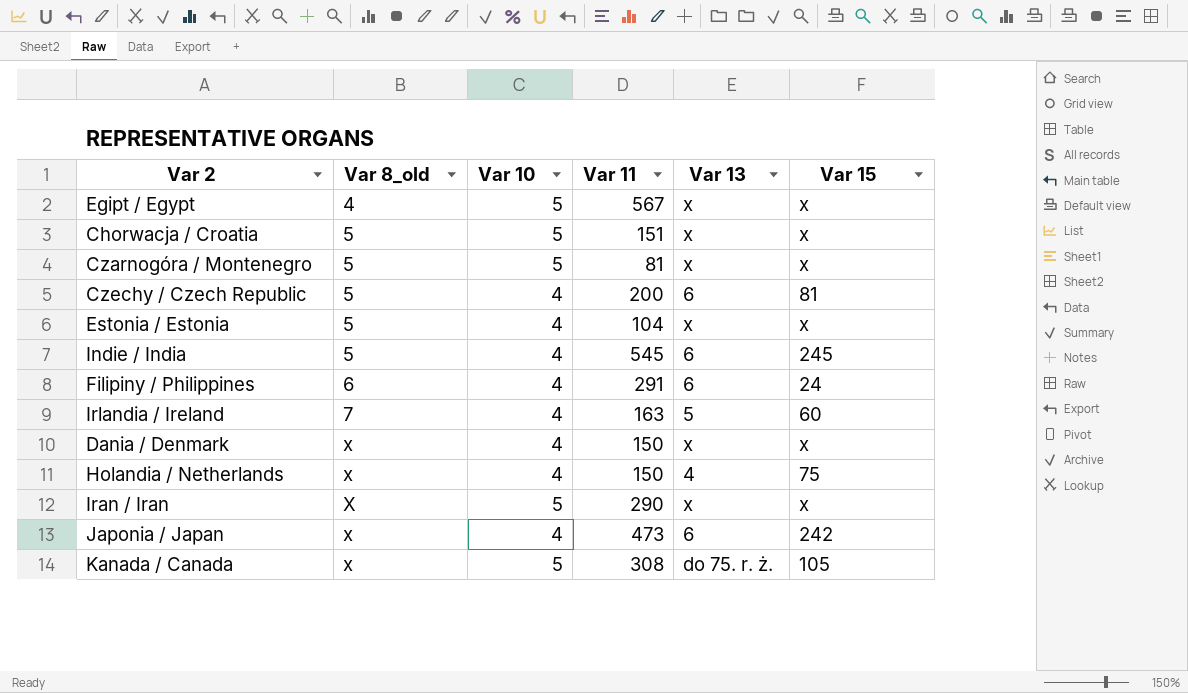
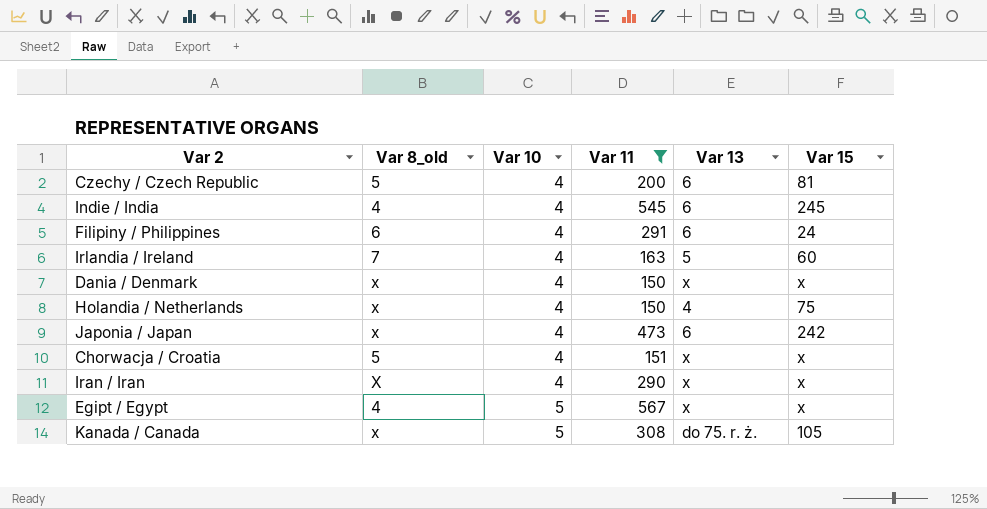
filter: none -> Var 11 >= 150
row order: Var 8_old ascending -> Var 10 ascending
Indie / India | Var 8_old: 5 -> 4
Chorwacja / Croatia | Var 10: 5 -> 4
Iran / Iran | Var 10: 5 -> 4

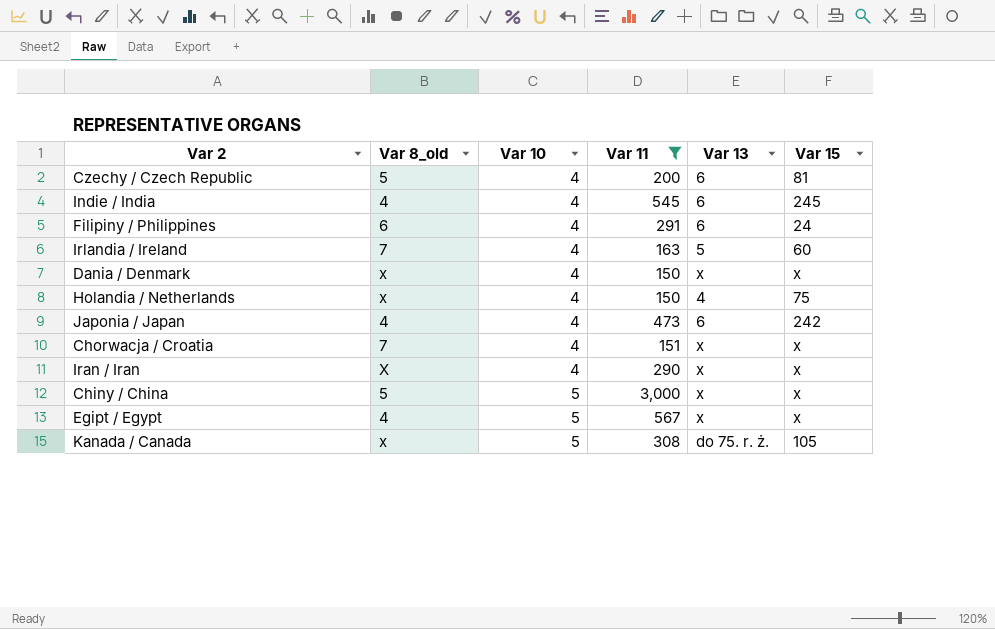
Japonia / Japan | Var 8_old: x -> 4
Chorwacja / Croatia | Var 8_old: 5 -> 7
row Chiny / China: none -> 5 | 5 | 3,000 | x | x

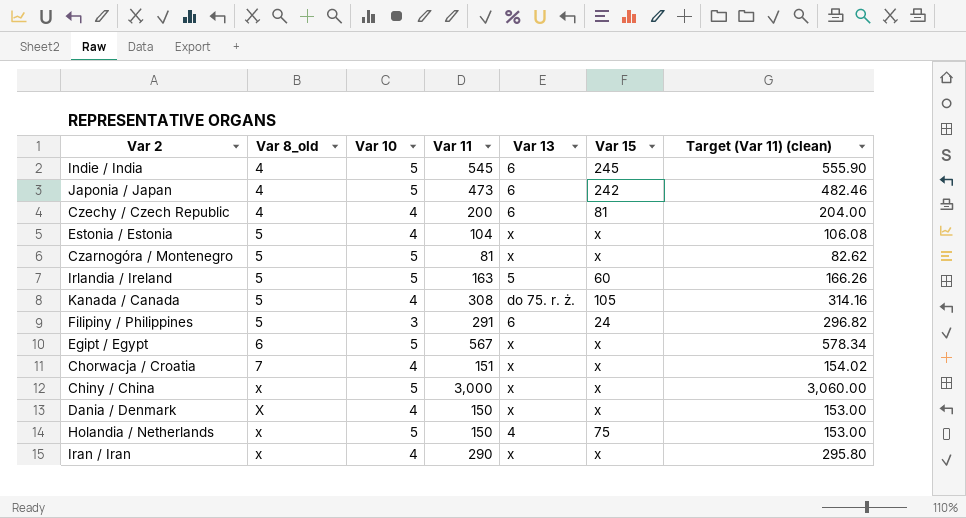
filter: Var 11 >= 150 -> none
row order: Var 10 ascending -> Var 8_old ascending
column Target (Var 11) (clean) | formula: none -> [Var 11] * 1.02
Indie / India | Var 10: 4 -> 5
Japonia / Japan | Var 10: 4 -> 5
Czechy / Czech Republic | Var 8_old: 5 -> 4
Irlandia / Ireland | Var 8_old: 7 -> 5
Irlandia / Ireland | Var 10: 4 -> 5
Kanada / Canada | Var 8_old: x -> 5
Kanada / Canada | Var 10: 5 -> 4
Filipiny / Philippines | Var 8_old: 6 -> 5
Filipiny / Philippines | Var 10: 4 -> 3
Egipt / Egypt | Var 8_old: 4 -> 6
Chiny / China | Var 8_old: 5 -> x
Dania / Denmark | Var 8_old: x -> X
Holandia / Netherlands | Var 10: 4 -> 5
Iran / Iran | Var 8_old: X -> x

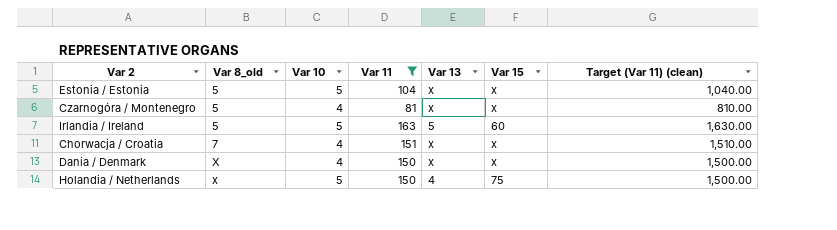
filter: none -> Var 11 <= 163
column Target (Var 11) (clean) | formula: [Var 11] * 1.02 -> [Var 11] * 10
Estonia / Estonia | Var 10: 4 -> 5
Czarnogóra / Montenegro | Var 10: 5 -> 4

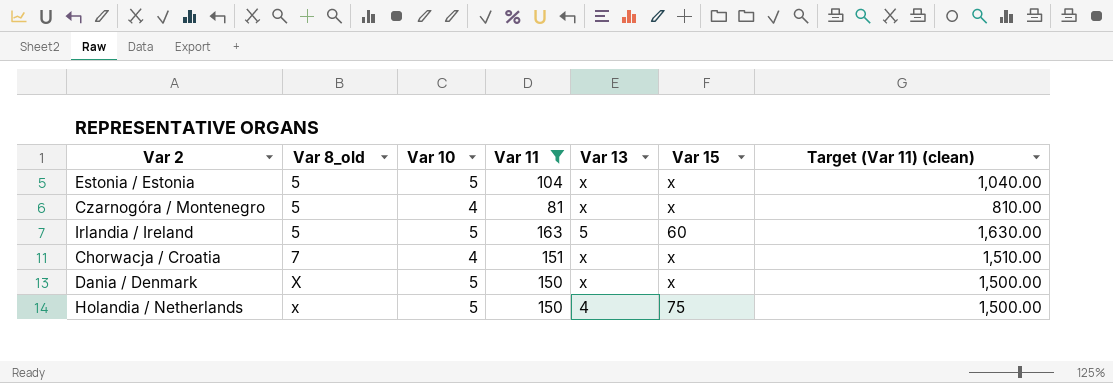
Dania / Denmark | Var 10: 4 -> 5

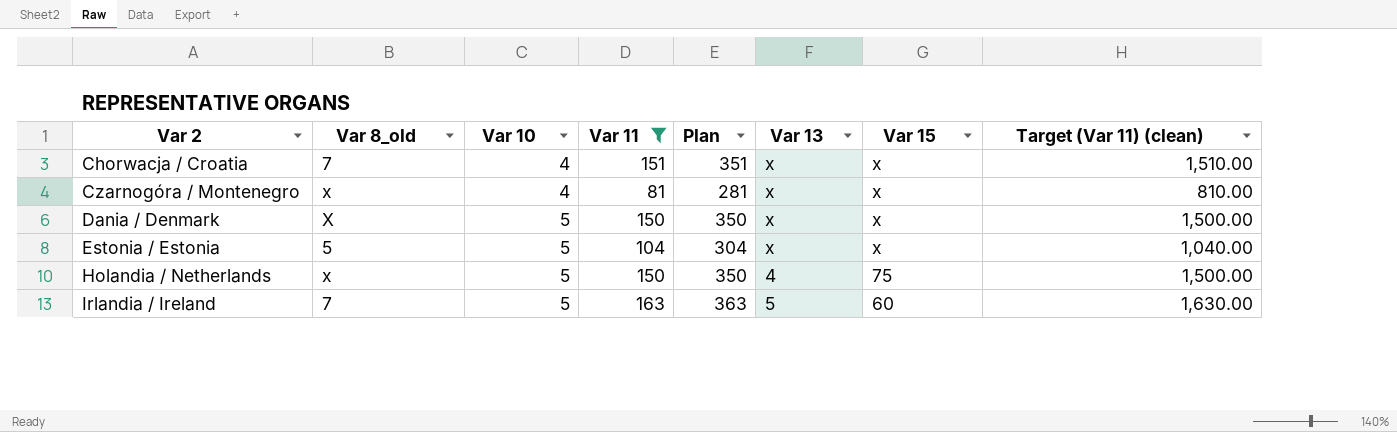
row order: Var 8_old ascending -> Var 2 ascending
column Plan | formula: none -> [Var 11] + 200
Czarnogóra / Montenegro | Var 8_old: 5 -> x
Irlandia / Ireland | Var 8_old: 5 -> 7

